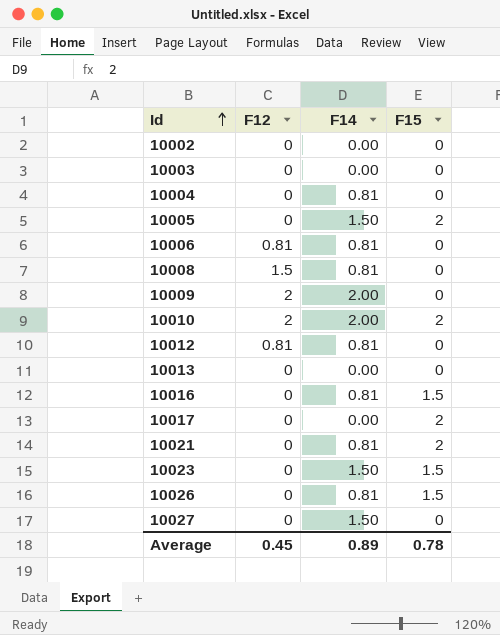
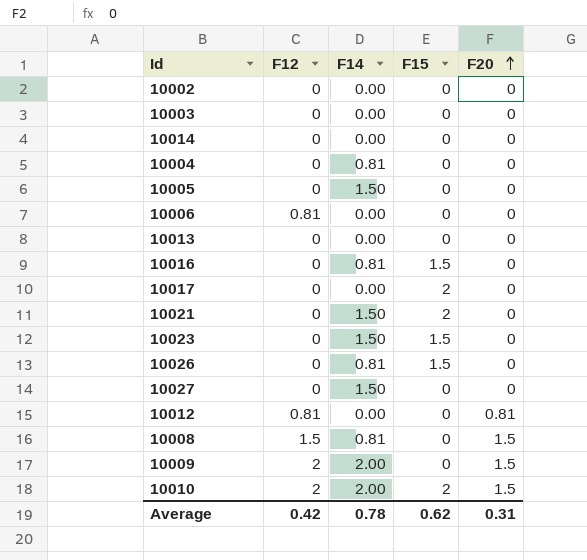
row order: Id ascending -> F20 ascending
column F20 | position: none -> 5
row 10014: none -> 0 | 0.00 | 0 | 0
10005 | F15: 2 -> 0
10006 | F14: 0.81 -> 0.00
10021 | F14: 0.81 -> 1.50
10012 | F14: 0.81 -> 0.00
Average | F12: 0.45 -> 0.42
Average | F14: 0.89 -> 0.78
Average | F15: 0.78 -> 0.62

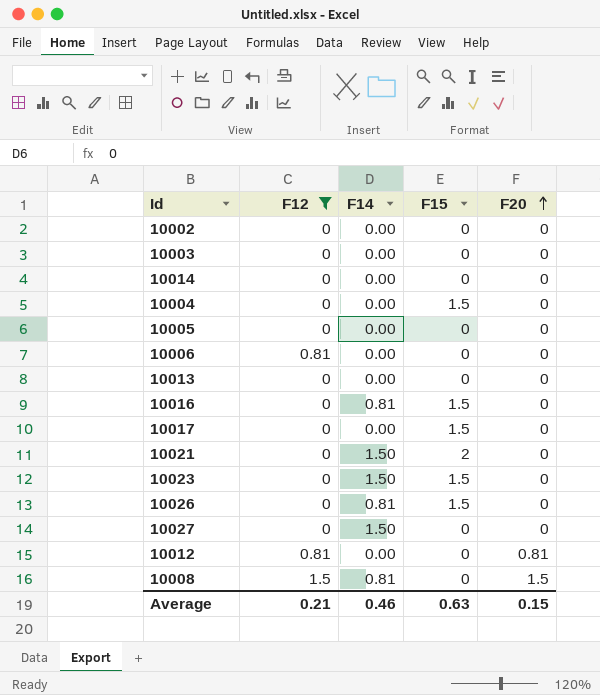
filter: none -> F12 != 2
10004 | F14: 0.81 -> 0.00
10004 | F15: 0 -> 1.5
10005 | F14: 1.50 -> 0.00
10017 | F15: 2 -> 1.5
Average | F12: 0.42 -> 0.21
Average | F14: 0.78 -> 0.46
Average | F15: 0.62 -> 0.63
Average | F20: 0.31 -> 0.15

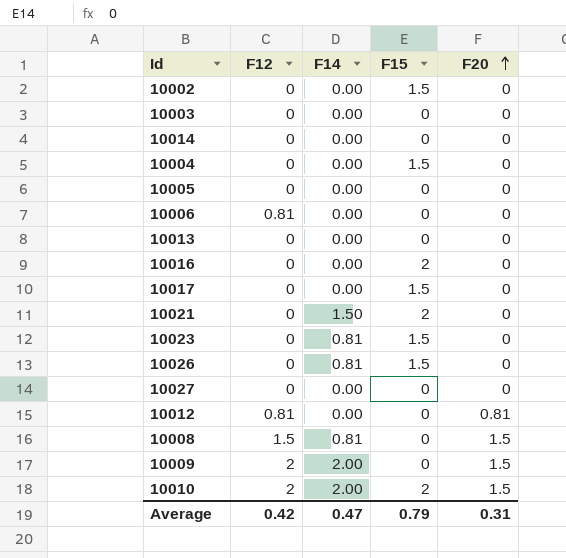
filter: F12 != 2 -> none
10002 | F15: 0 -> 1.5
10016 | F14: 0.81 -> 0.00
10016 | F15: 1.5 -> 2
10023 | F14: 1.50 -> 0.81
10027 | F14: 1.50 -> 0.00
Average | F12: 0.21 -> 0.42
Average | F14: 0.46 -> 0.47
Average | F15: 0.63 -> 0.79
Average | F20: 0.15 -> 0.31

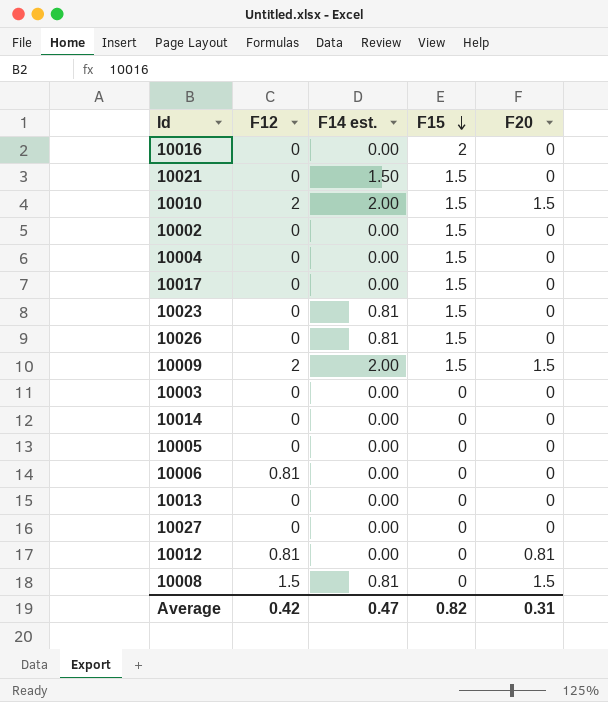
row order: F20 ascending -> F15 descending
column name: F14 -> F14 est.
10021 | F15: 2 -> 1.5
10010 | F15: 2 -> 1.5
10009 | F15: 0 -> 1.5
Average | F15: 0.79 -> 0.82

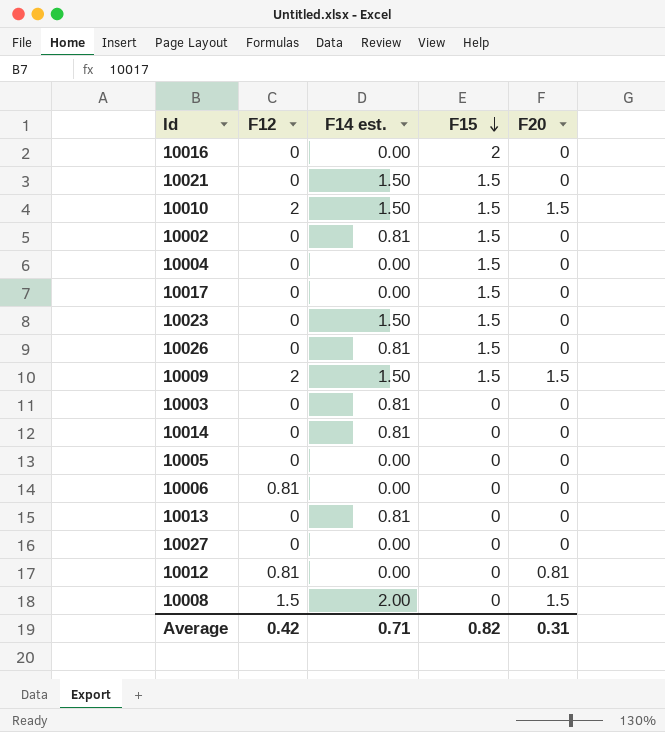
10010 | F14 est.: 2.00 -> 1.50
10002 | F14 est.: 0.00 -> 0.81
10023 | F14 est.: 0.81 -> 1.50
10009 | F14 est.: 2.00 -> 1.50
10003 | F14 est.: 0.00 -> 0.81
10014 | F14 est.: 0.00 -> 0.81
10013 | F14 est.: 0.00 -> 0.81
10008 | F14 est.: 0.81 -> 2.00
Average | F14 est.: 0.47 -> 0.71

